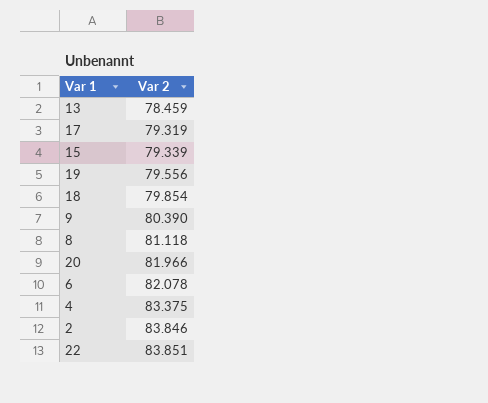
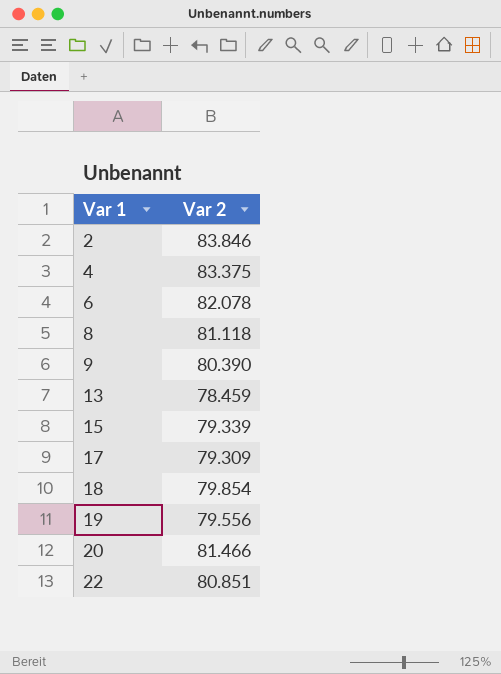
row order: Var 2 ascending -> Var 1 ascending
17 | Var 2: 79.319 -> 79.309
20 | Var 2: 81.966 -> 81.466
22 | Var 2: 83.851 -> 80.851

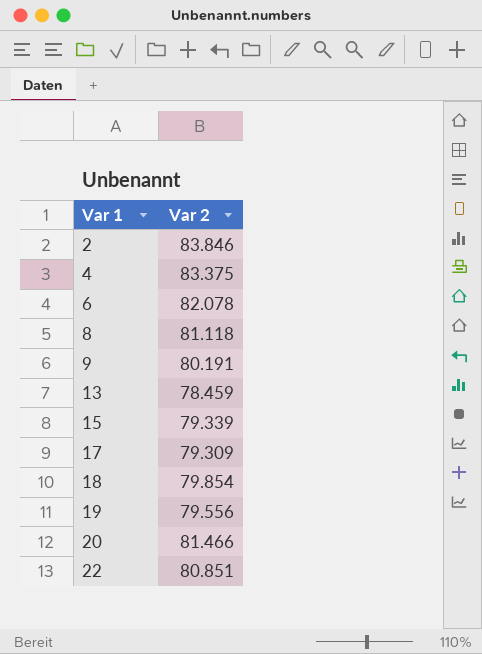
9 | Var 2: 80.390 -> 80.191

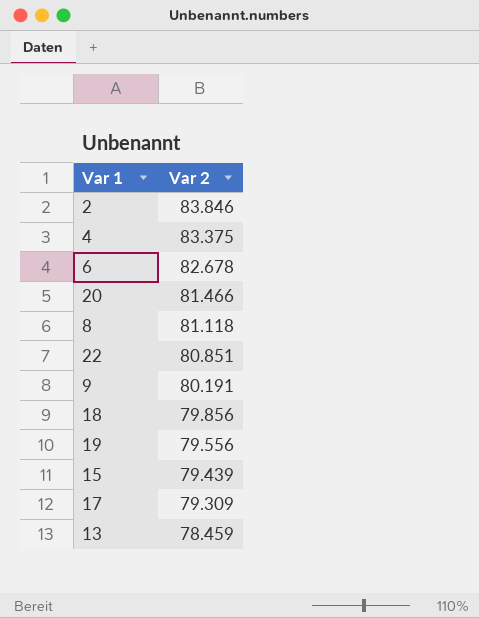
row order: Var 1 ascending -> Var 2 descending
6 | Var 2: 82.078 -> 82.678
18 | Var 2: 79.854 -> 79.856
15 | Var 2: 79.339 -> 79.439

